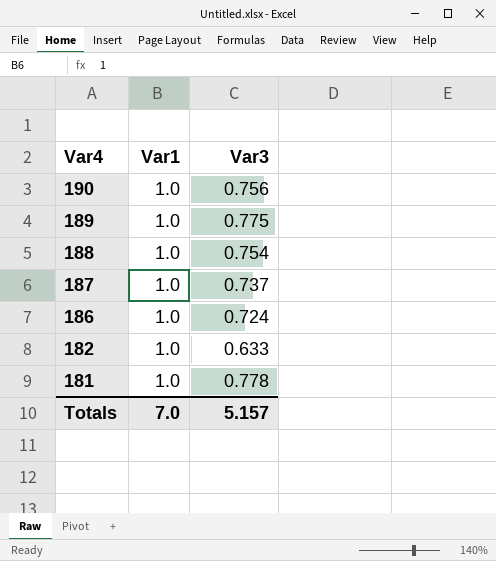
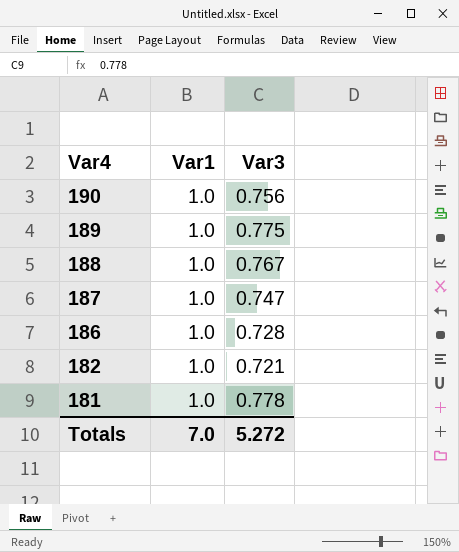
188 | Var3: 0.754 -> 0.767
187 | Var3: 0.737 -> 0.747
186 | Var3: 0.724 -> 0.728
182 | Var3: 0.633 -> 0.721
Totals | Var3: 5.157 -> 5.272

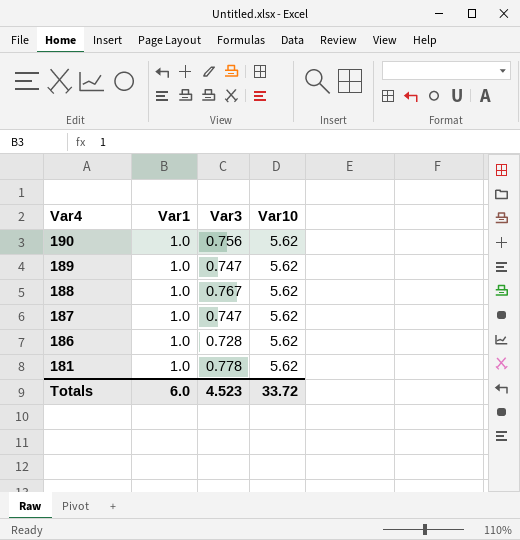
column Var10 | position: none -> 4
row 182: 1.0 | 0.721 -> none
189 | Var3: 0.775 -> 0.747
Totals | Var1: 7.0 -> 6.0
Totals | Var3: 5.272 -> 4.523

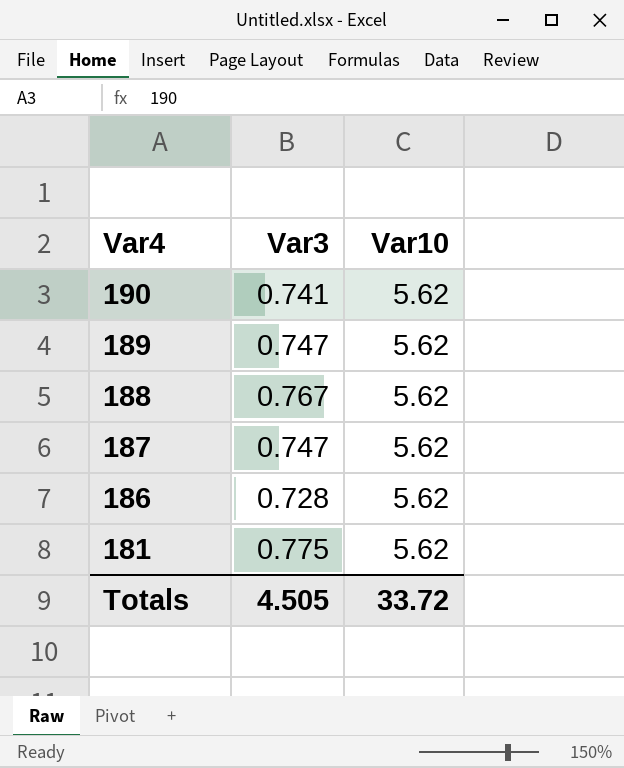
column Var1 | position: 2 -> none
190 | Var3: 0.756 -> 0.741
181 | Var3: 0.778 -> 0.775
Totals | Var3: 4.523 -> 4.505

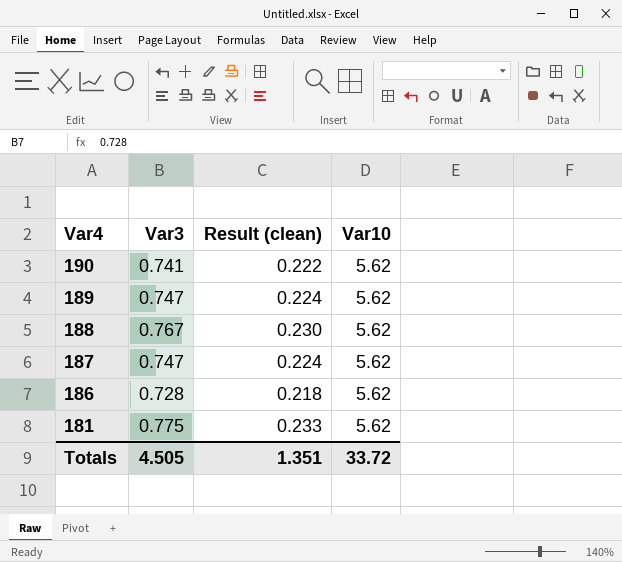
column Result (clean) | formula: none -> [Var3] * 0.3

